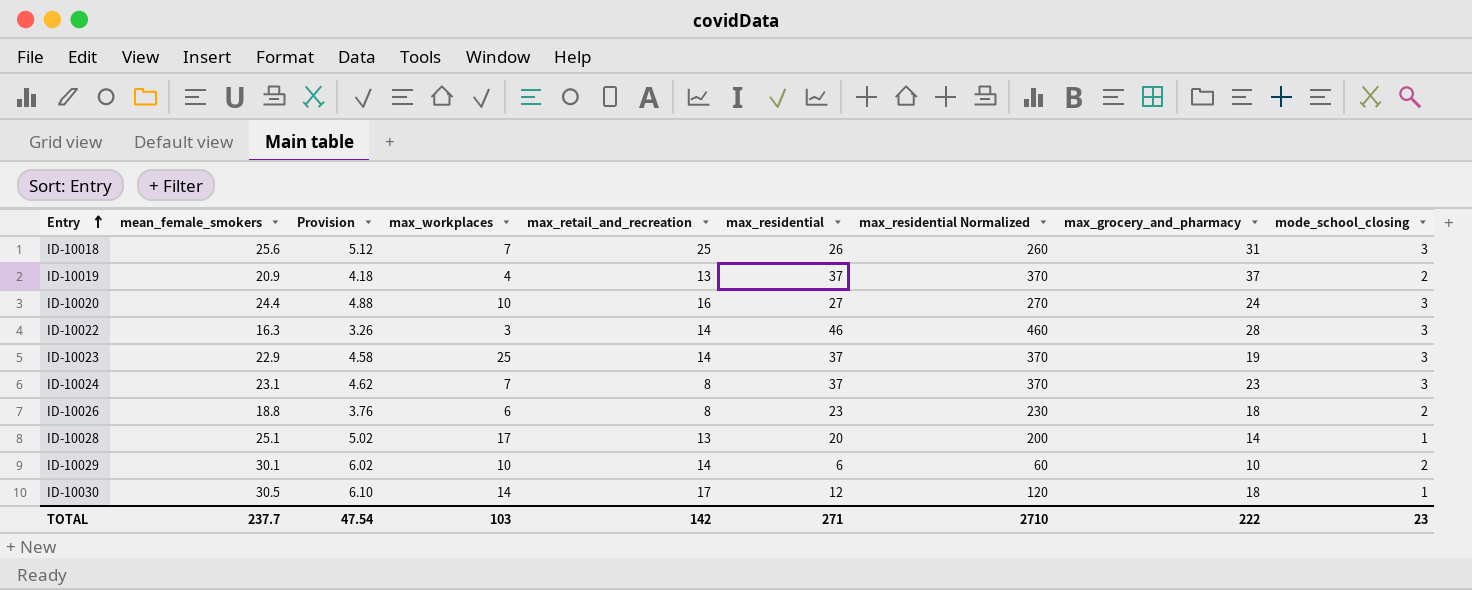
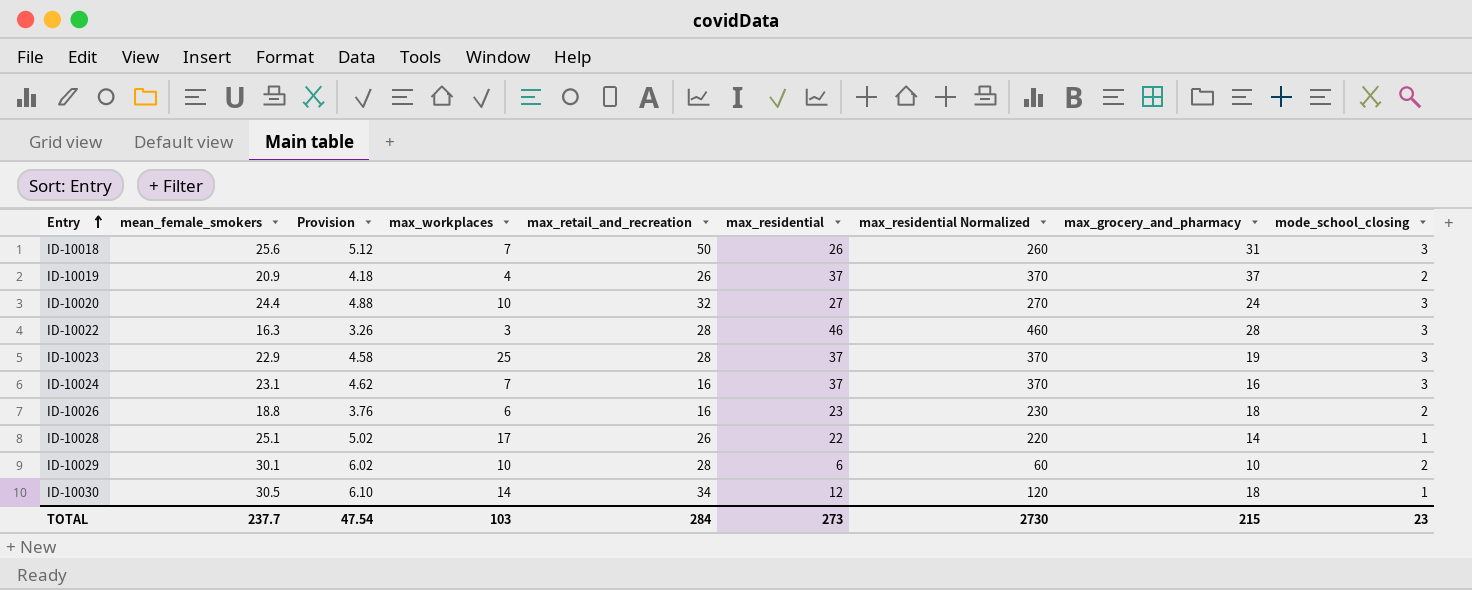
ID-10018 | max_retail_and_recreation: 25 -> 50
ID-10019 | max_retail_and_recreation: 13 -> 26
ID-10020 | max_retail_and_recreation: 16 -> 32
ID-10022 | max_retail_and_recreation: 14 -> 28
ID-10023 | max_retail_and_recreation: 14 -> 28
ID-10024 | max_retail_and_recreation: 8 -> 16
ID-10024 | max_grocery_and_pharmacy: 23 -> 16
ID-10026 | max_retail_and_recreation: 8 -> 16
ID-10028 | max_retail_and_recreation: 13 -> 26
ID-10028 | max_residential: 20 -> 22
ID-10028 | max_residential Normalized: 200 -> 220
ID-10029 | max_retail_and_recreation: 14 -> 28
ID-10030 | max_retail_and_recreation: 17 -> 34
TOTAL | max_retail_and_recreation: 142 -> 284
TOTAL | max_residential: 271 -> 273
TOTAL | max_residential Normalized: 2710 -> 2730
TOTAL | max_grocery_and_pharmacy: 222 -> 215

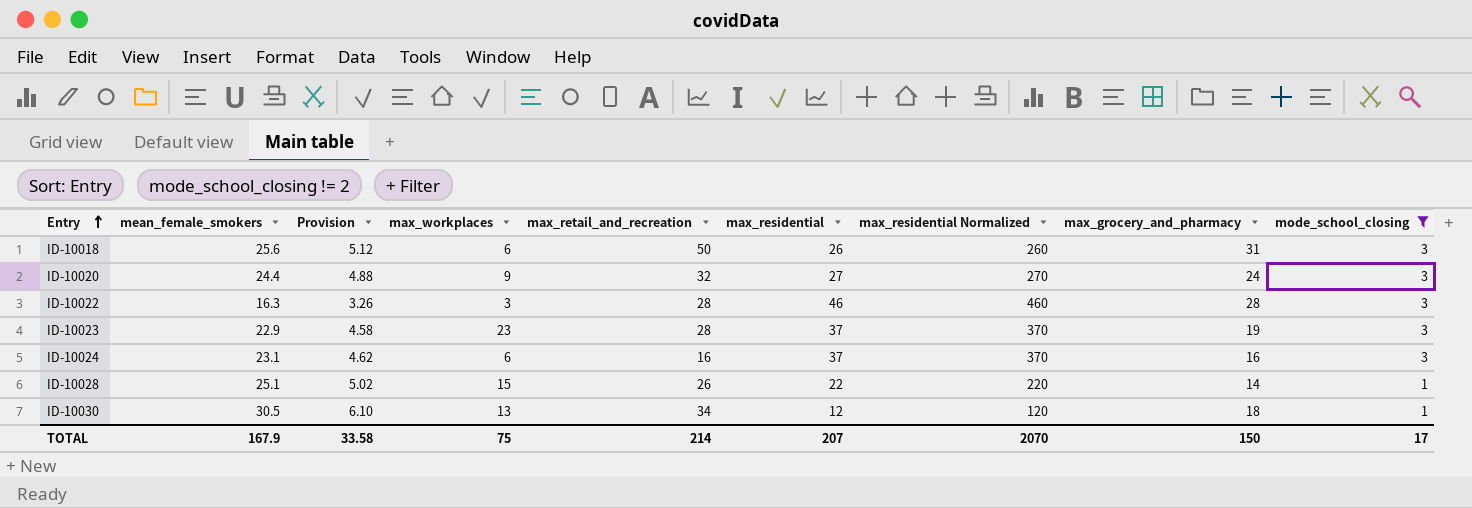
filter: none -> mode_school_closing != 2
ID-10018 | max_workplaces: 7 -> 6
ID-10020 | max_workplaces: 10 -> 9
ID-10023 | max_workplaces: 25 -> 23
ID-10024 | max_workplaces: 7 -> 6
ID-10028 | max_workplaces: 17 -> 15
ID-10030 | max_workplaces: 14 -> 13
TOTAL | mean_female_smokers: 237.7 -> 167.9
TOTAL | Provision: 47.54 -> 33.58
TOTAL | max_workplaces: 103 -> 75
TOTAL | max_retail_and_recreation: 284 -> 214
TOTAL | max_residential: 273 -> 207
TOTAL | max_residential Normalized: 2730 -> 2070
TOTAL | max_grocery_and_pharmacy: 215 -> 150
TOTAL | mode_school_closing: 23 -> 17

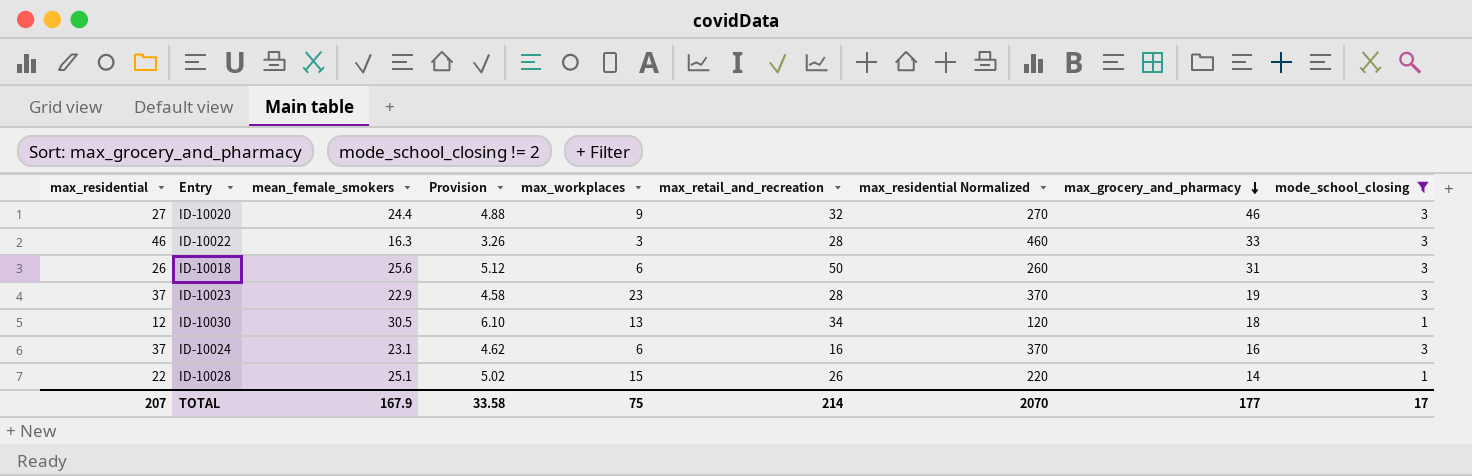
row order: Entry ascending -> max_grocery_and_pharmacy descending
column max_residential | position: 6 -> 1
ID-10020 | max_grocery_and_pharmacy: 24 -> 46
ID-10022 | max_grocery_and_pharmacy: 28 -> 33
TOTAL | max_grocery_and_pharmacy: 150 -> 177

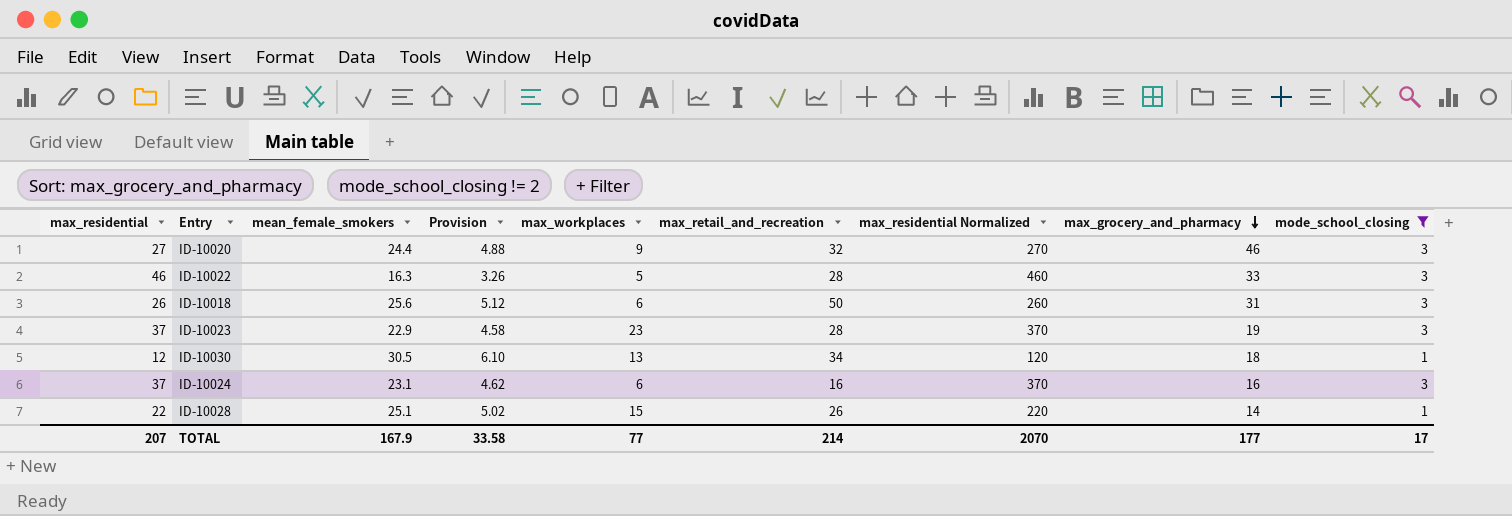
ID-10022 | max_workplaces: 3 -> 5
TOTAL | max_workplaces: 75 -> 77

